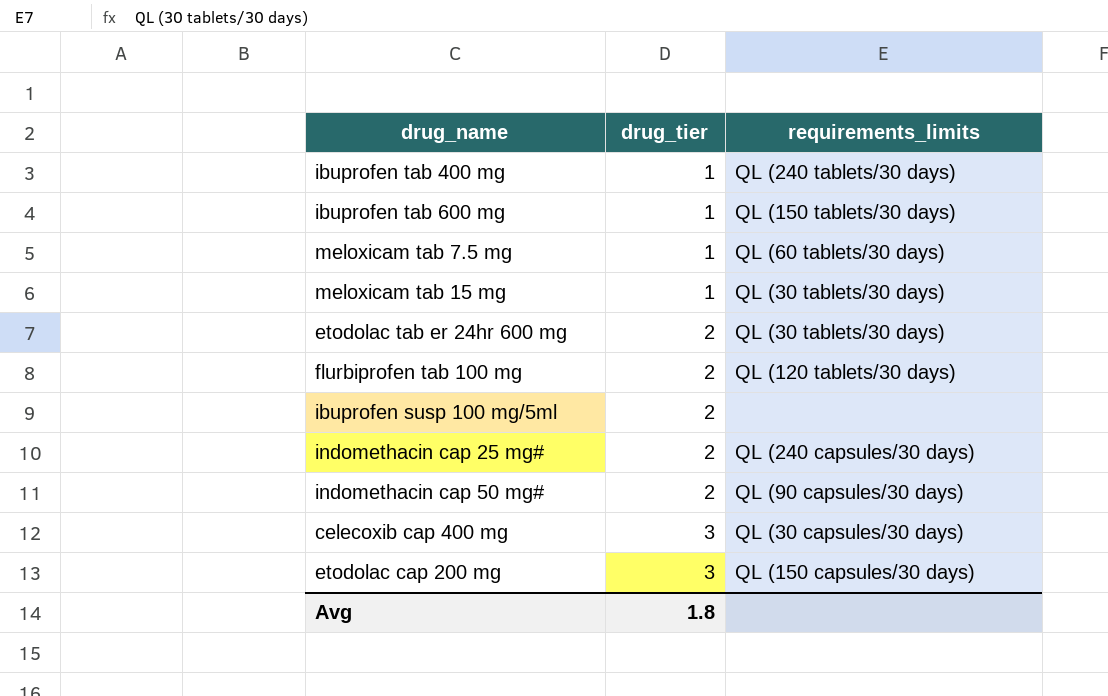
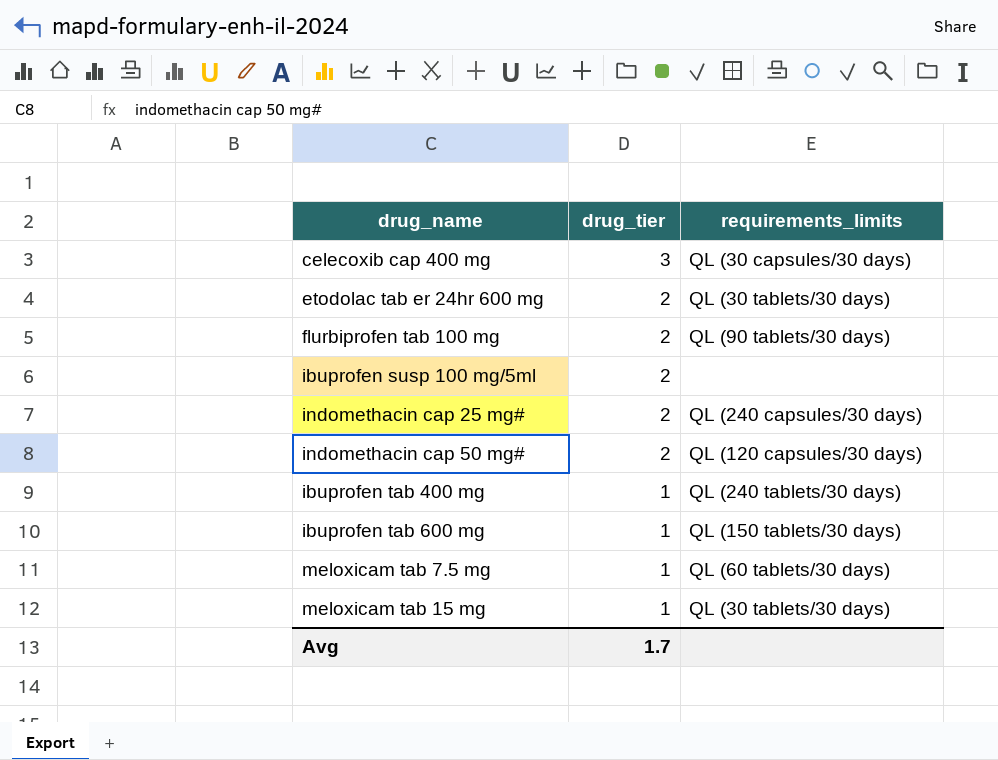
row order: drug_tier ascending -> drug_tier descending
row etodolac cap 200 mg: 3 | QL (150 capsules/30 days) -> none
flurbiprofen tab 100 mg | requirements_limits: QL (120 tablets/30 days) -> QL (90 tablets/30 days)
indomethacin cap 50 mg# | requirements_limits: QL (90 capsules/30 days) -> QL (120 capsules/30 days)
Avg | drug_tier: 1.8 -> 1.7

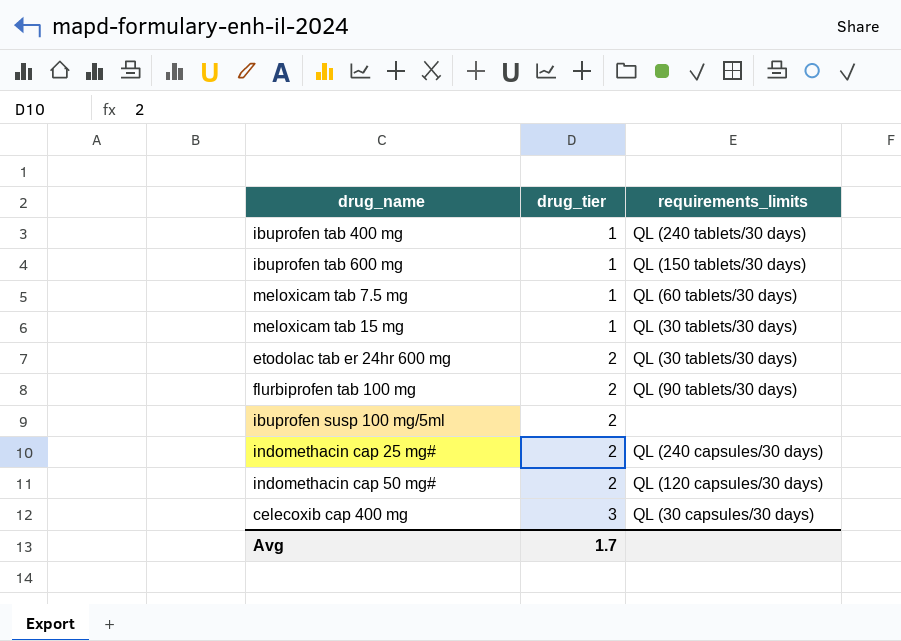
row order: drug_tier descending -> drug_tier ascending

